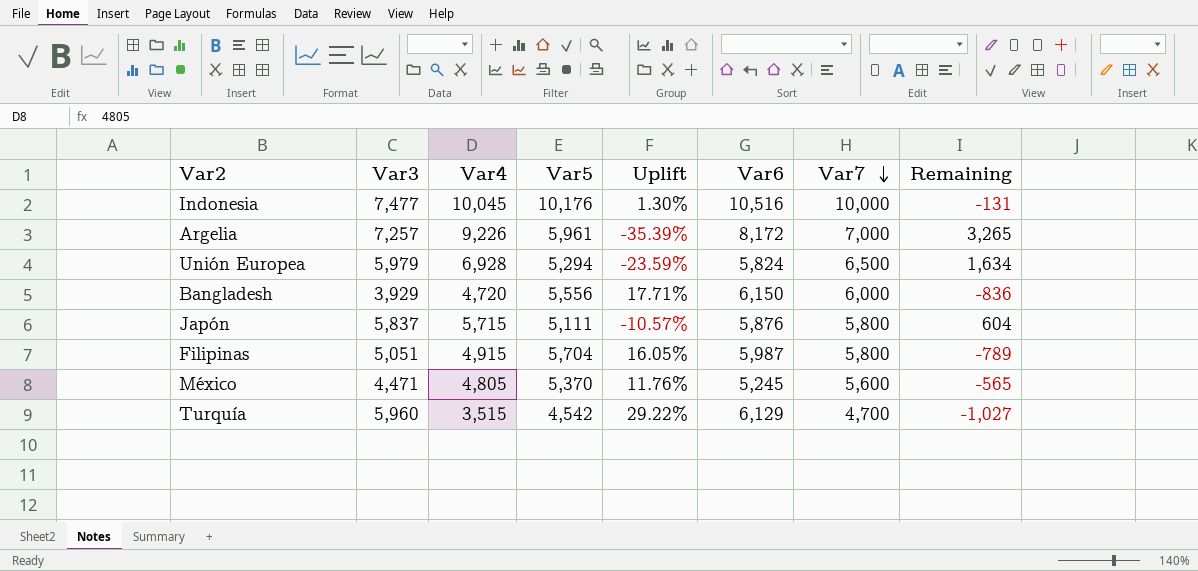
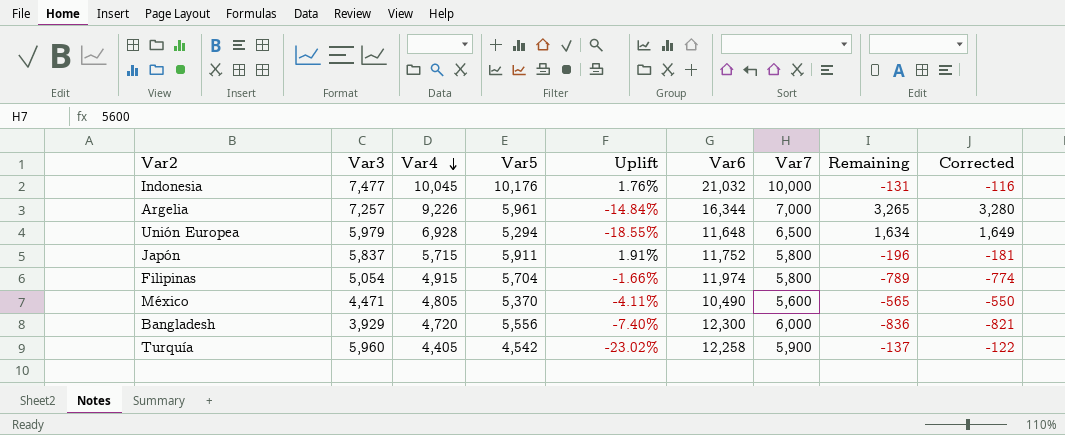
row order: Var7 descending -> Var4 descending
column Uplift | formula: ([Var5] - [Var4]) / [Var4] -> ([Var5] - [Var7]) / [Var7]
column Corrected | formula: none -> [Remaining] + 15
Indonesia | Var6: 10,516 -> 21,032
Argelia | Var6: 8,172 -> 16,344
Unión Europea | Var6: 5,824 -> 11,648
Japón | Var5: 5,111 -> 5,911
Japón | Var6: 5,876 -> 11,752
Japón | Remaining: 604 -> -196
Filipinas | Var3: 5,051 -> 5,054
Filipinas | Var6: 5,987 -> 11,974
México | Var6: 5,245 -> 10,490
Bangladesh | Var6: 6,150 -> 12,300
Turquía | Var4: 3,515 -> 4,405
Turquía | Var6: 6,129 -> 12,258
Turquía | Var7: 4,700 -> 5,900
Turquía | Remaining: -1,027 -> -137

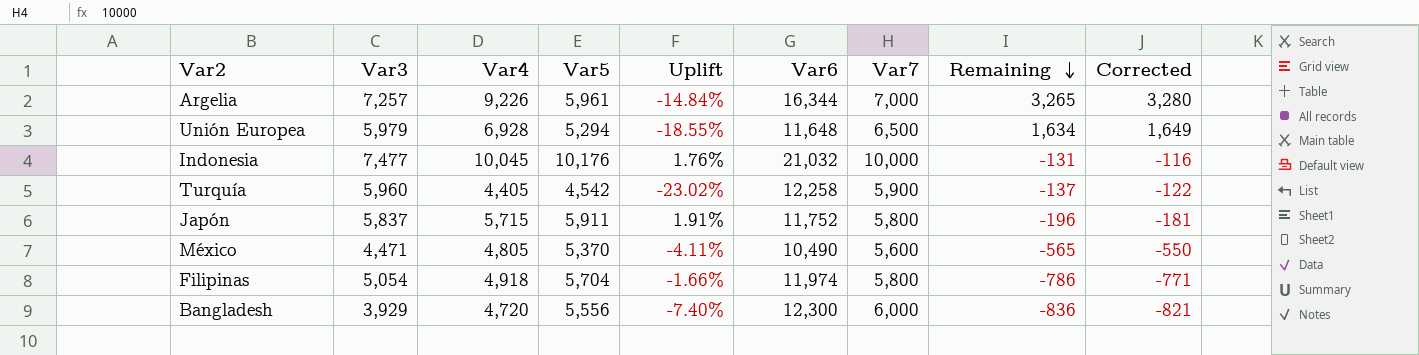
row order: Var4 descending -> Remaining descending
Filipinas | Var4: 4,915 -> 4,918
Filipinas | Remaining: -789 -> -786
Filipinas | Corrected: -774 -> -771

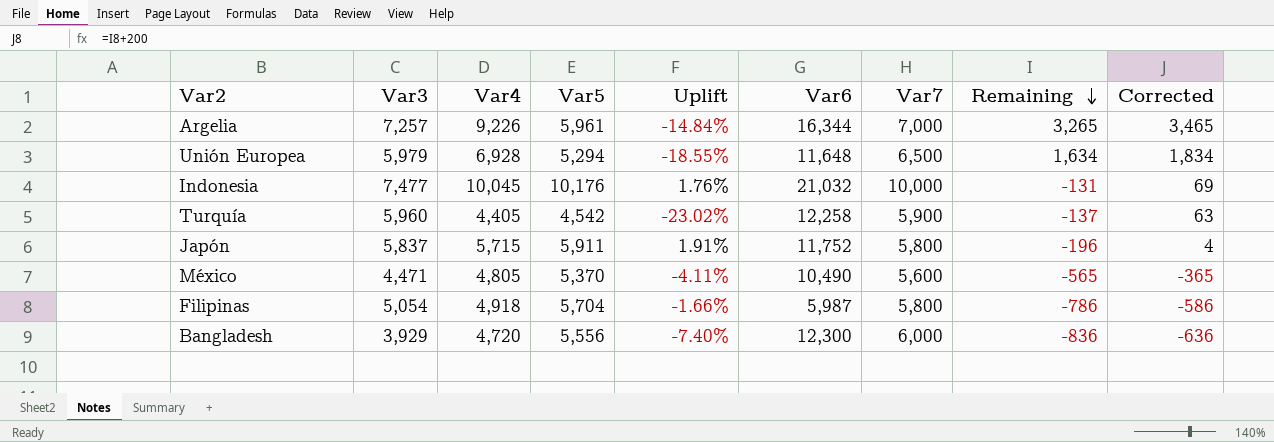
column Corrected | formula: [Remaining] + 15 -> [Remaining] + 200
Filipinas | Var6: 11,974 -> 5,987

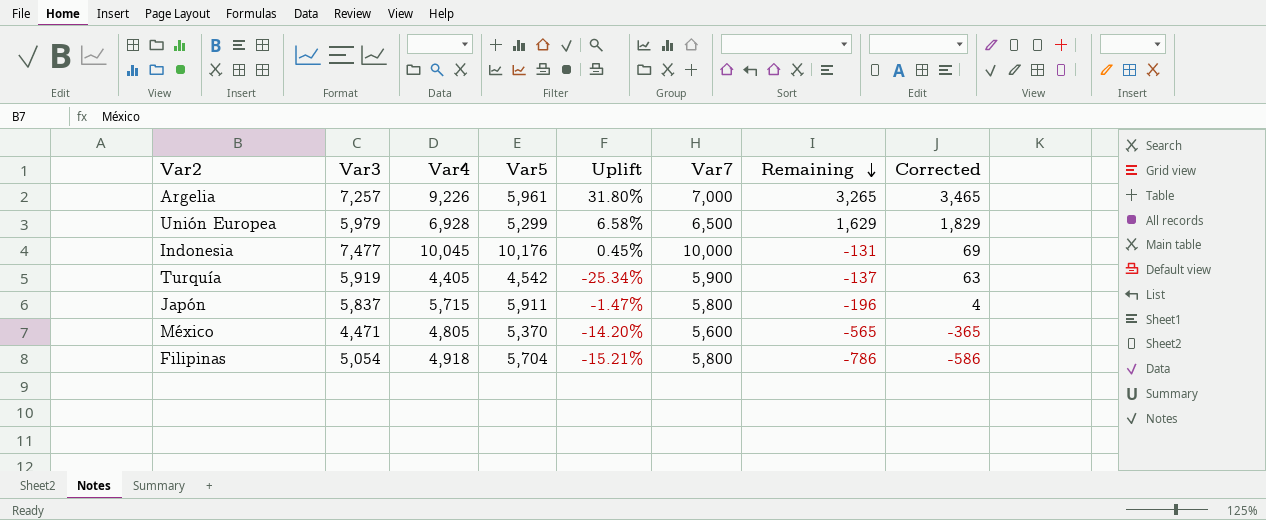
column Var6 | position: 6 -> none
column Uplift | formula: ([Var5] - [Var7]) / [Var7] -> ([Var4] - [Var7]) / [Var7]
row Bangladesh: 3,929 | 4,720 | 5,556 | -7.40% | 12,300 | 6,000 | -836 | -636 -> none
Unión Europea | Var5: 5,294 -> 5,299
Unión Europea | Remaining: 1,634 -> 1,629
Unión Europea | Corrected: 1,834 -> 1,829
Turquía | Var3: 5,960 -> 5,919

